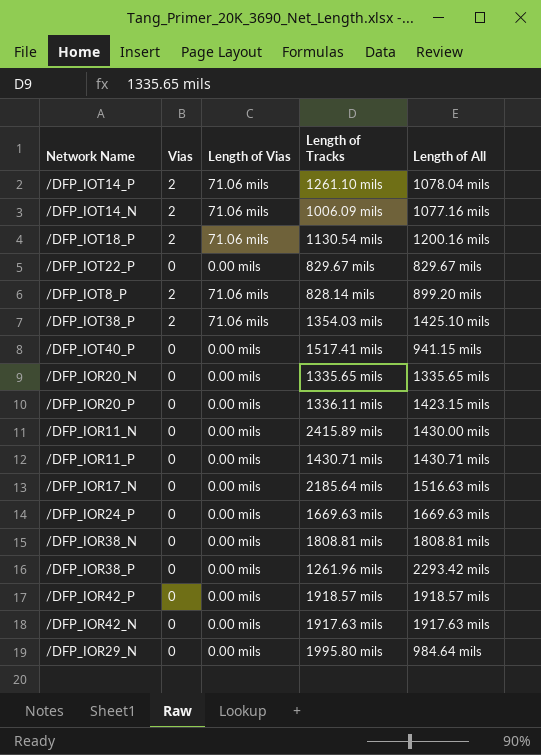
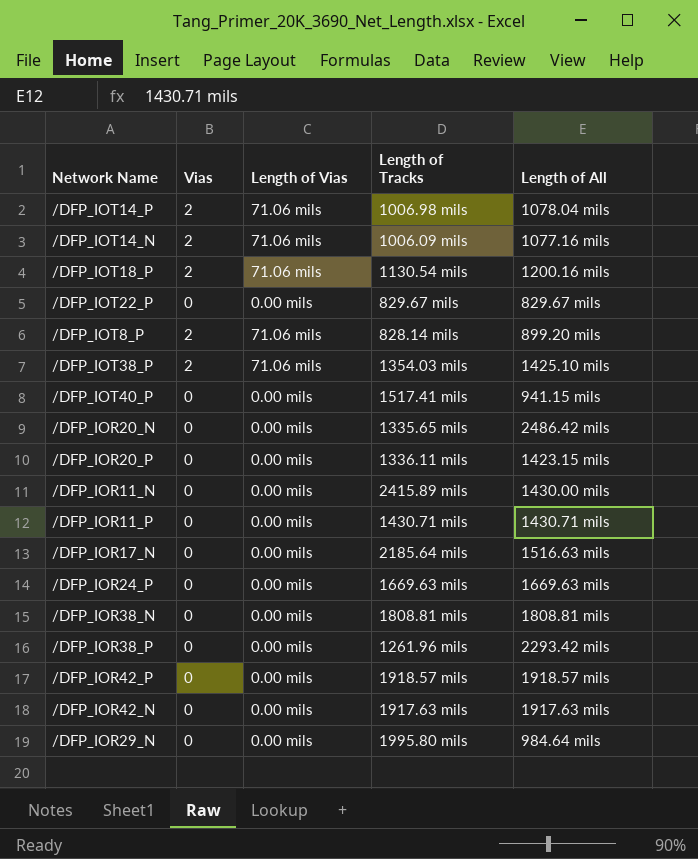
/DFP_IOT14_P | Length of Tracks: 1261.10 mils -> 1006.98 mils
/DFP_IOR20_N | Length of All: 1335.65 mils -> 2486.42 mils

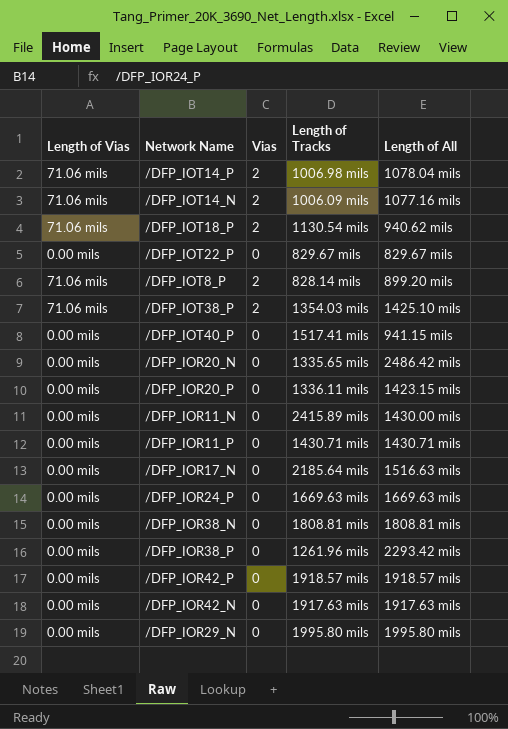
column Length of Vias | position: 3 -> 1
/DFP_IOT18_P | Length of All: 1200.16 mils -> 940.62 mils
/DFP_IOR29_N | Length of All: 984.64 mils -> 1995.80 mils

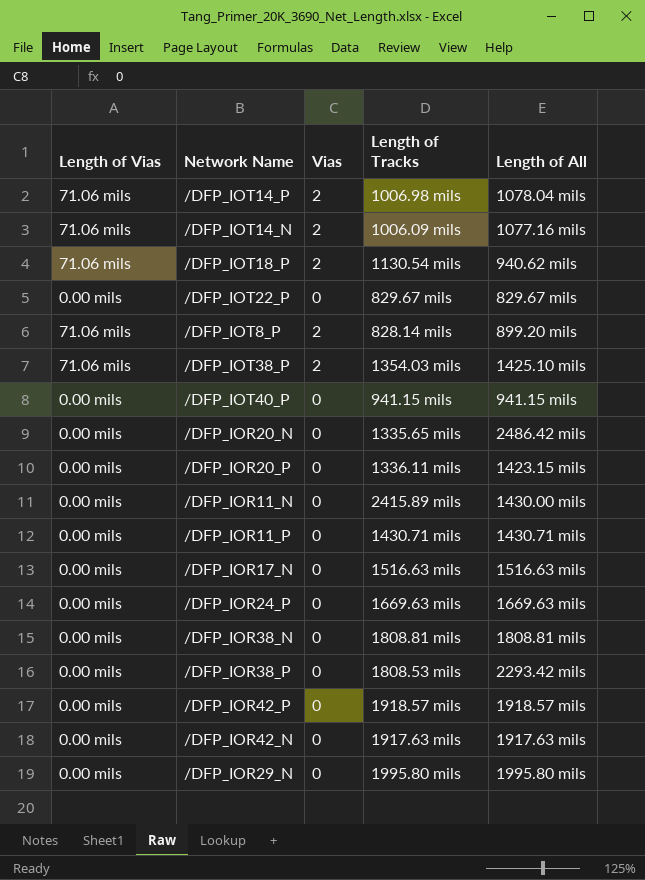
/DFP_IOT40_P | Length of Tracks: 1517.41 mils -> 941.15 mils
/DFP_IOR17_N | Length of Tracks: 2185.64 mils -> 1516.63 mils
/DFP_IOR38_P | Length of Tracks: 1261.96 mils -> 1808.53 mils

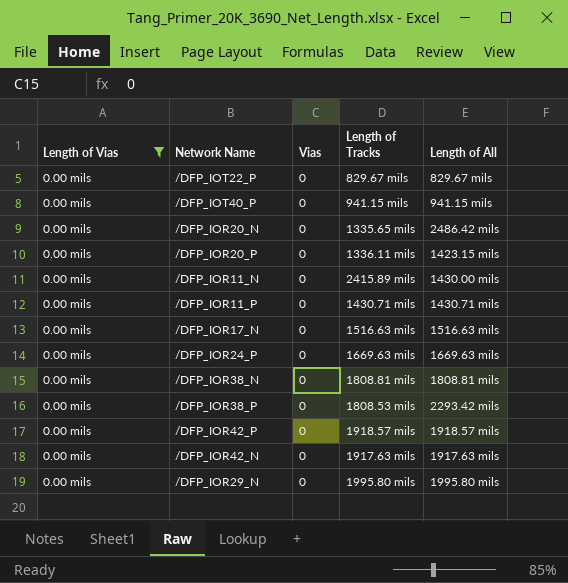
filter: none -> Length of Vias = 0.00 mils

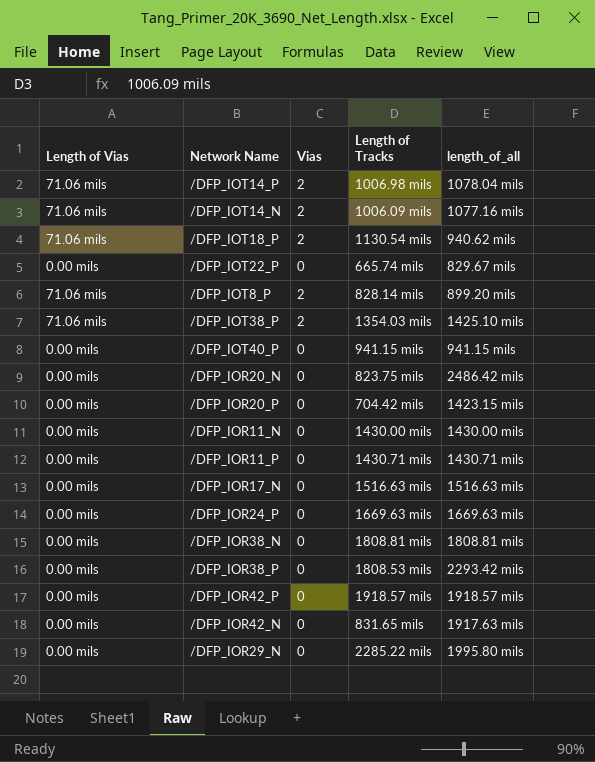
filter: Length of Vias = 0.00 mils -> none
column name: Length of All -> length_of_all
/DFP_IOT22_P | Length of Tracks: 829.67 mils -> 665.74 mils
/DFP_IOR20_N | Length of Tracks: 1335.65 mils -> 823.75 mils
/DFP_IOR20_P | Length of Tracks: 1336.11 mils -> 704.42 mils
/DFP_IOR11_N | Length of Tracks: 2415.89 mils -> 1430.00 mils
/DFP_IOR42_N | Length of Tracks: 1917.63 mils -> 831.65 mils
/DFP_IOR29_N | Length of Tracks: 1995.80 mils -> 2285.22 mils

